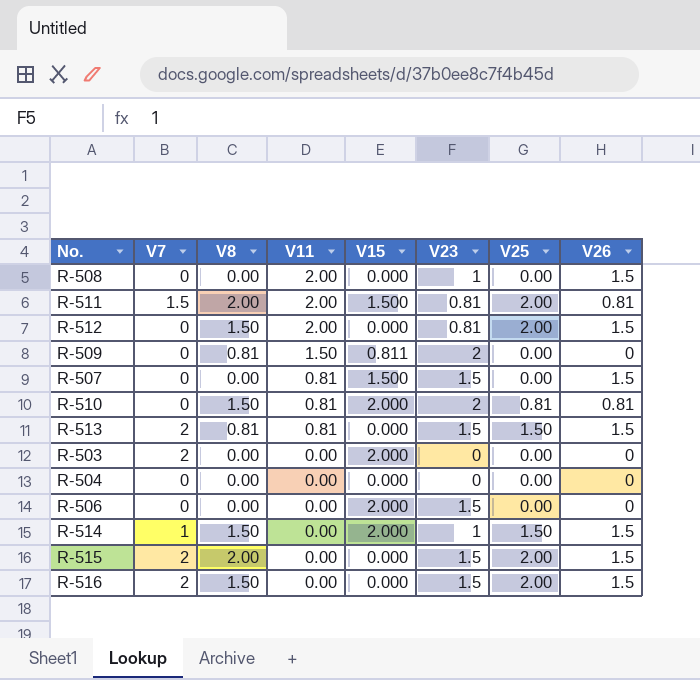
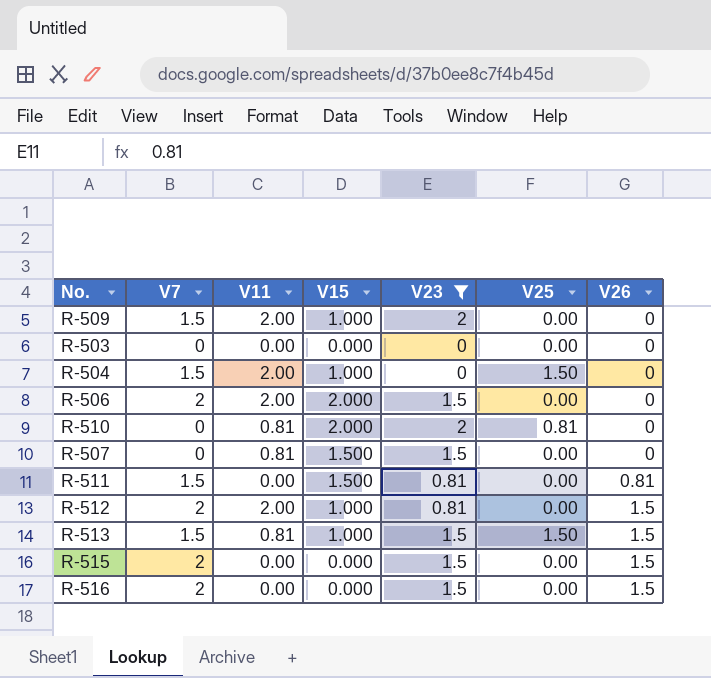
filter: none -> V23 != 1
row order: V11 descending -> V26 ascending
column V8 | position: 3 -> none
R-509 | V7: 0 -> 1.5
R-509 | V11: 1.50 -> 2.00
R-509 | V15: 0.811 -> 1.000
R-503 | V7: 2 -> 0
R-503 | V15: 2.000 -> 0.000
R-504 | V7: 0 -> 1.5
R-504 | V11: 0.00 -> 2.00
R-504 | V15: 0.000 -> 1.000
R-504 | V25: 0.00 -> 1.50
R-506 | V7: 0 -> 2
R-506 | V11: 0.00 -> 2.00
R-510 | V26: 0.81 -> 0
R-507 | V26: 1.5 -> 0
R-511 | V11: 2.00 -> 0.00
R-511 | V25: 2.00 -> 0.00
R-512 | V7: 0 -> 2
R-512 | V15: 0.000 -> 1.000
R-512 | V25: 2.00 -> 0.00
R-513 | V7: 2 -> 1.5
R-513 | V15: 0.000 -> 1.000
R-515 | V25: 2.00 -> 0.00
R-516 | V25: 2.00 -> 0.00

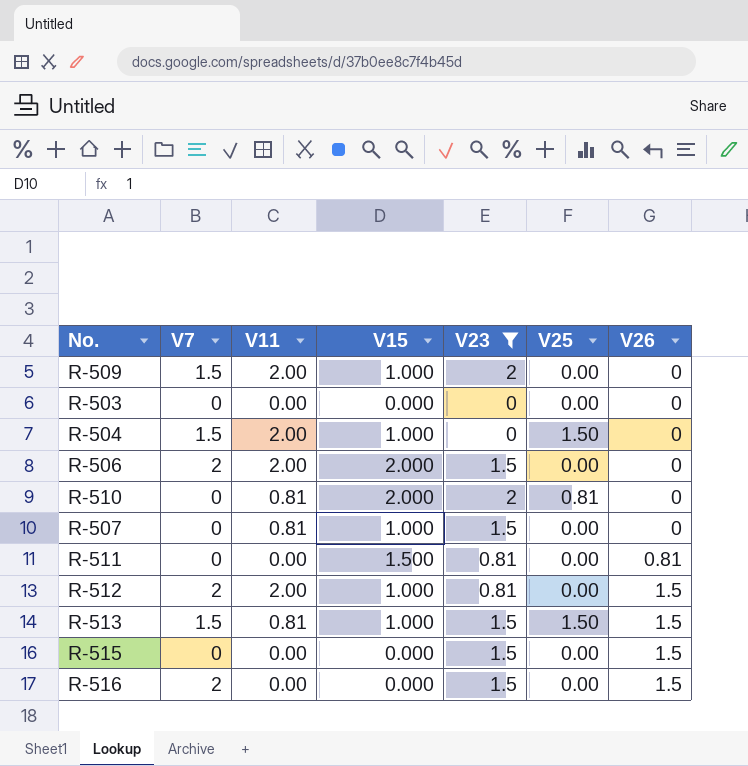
R-507 | V15: 1.500 -> 1.000
R-511 | V7: 1.5 -> 0
R-515 | V7: 2 -> 0

